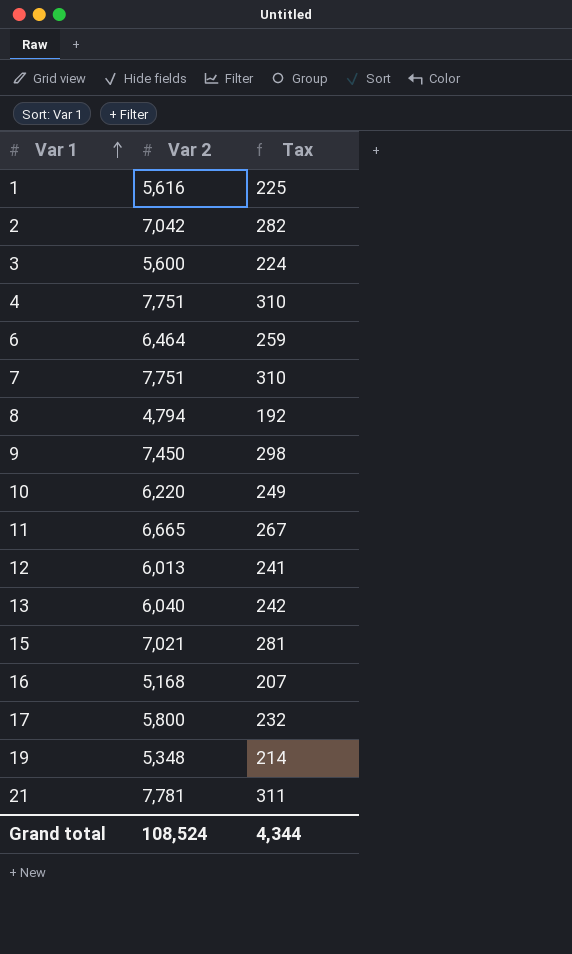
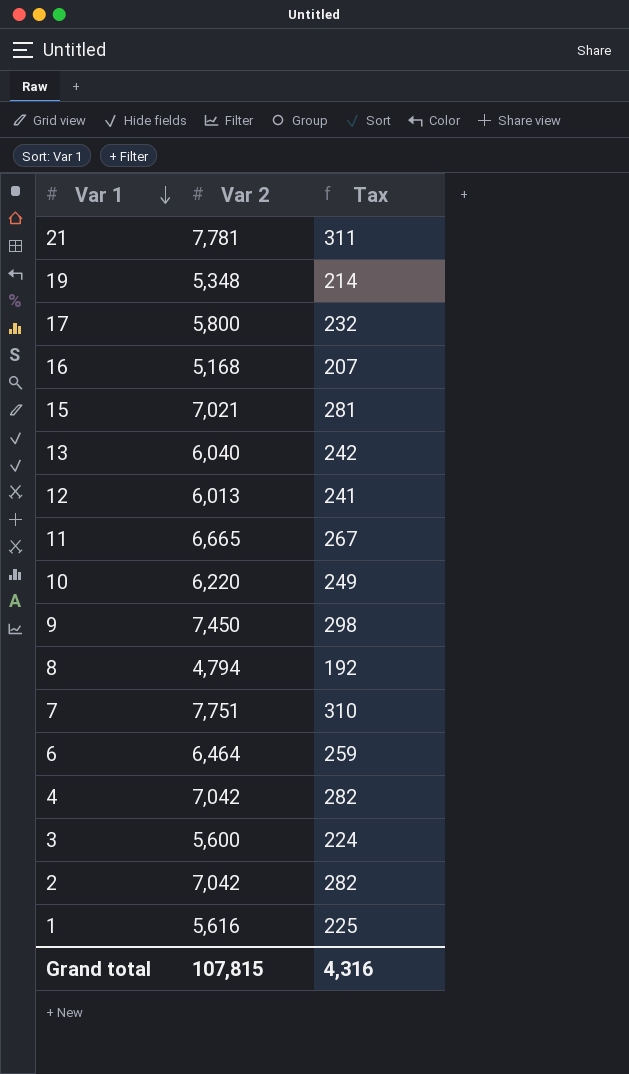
row order: Var 1 ascending -> Var 1 descending
4 | Var 2: 7,751 -> 7,042
4 | Tax: 310 -> 282
Grand total | Var 2: 108,524 -> 107,815
Grand total | Tax: 4,344 -> 4,316

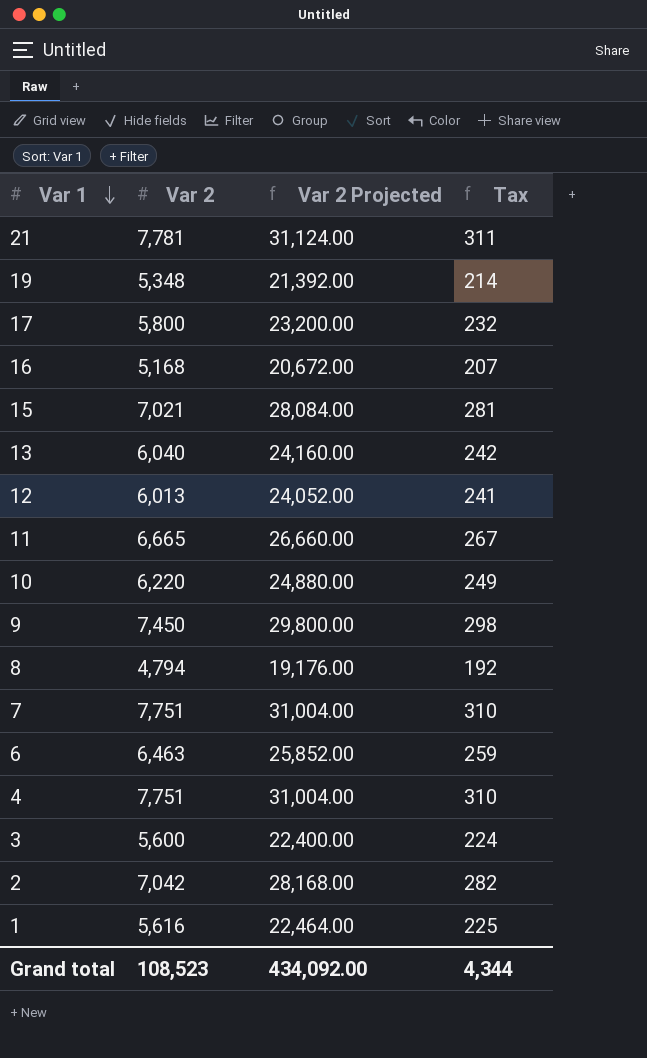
column Var 2 Projected | formula: none -> [Var 2] * 4
6 | Var 2: 6,464 -> 6,463
4 | Var 2: 7,042 -> 7,751
4 | Tax: 282 -> 310
Grand total | Var 2: 107,815 -> 108,523
Grand total | Tax: 4,316 -> 4,344

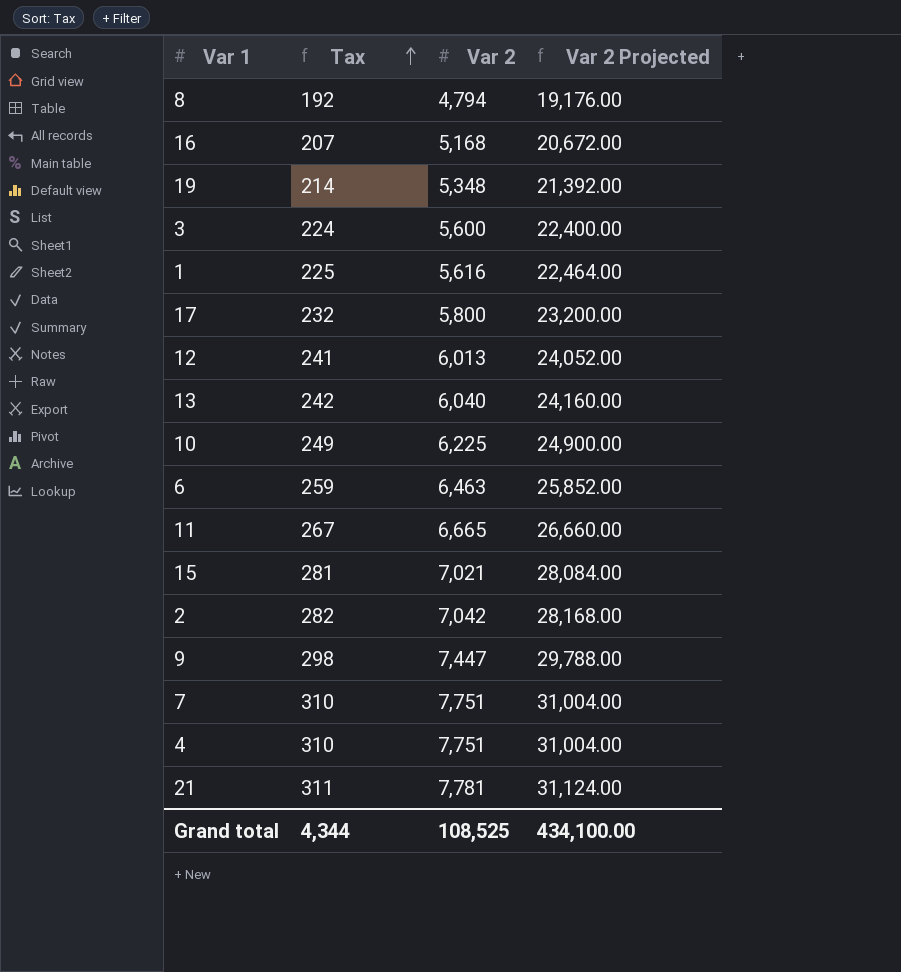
row order: Var 1 descending -> Tax ascending
column Tax | position: 4 -> 2
10 | Var 2: 6,220 -> 6,225
10 | Var 2 Projected: 24,880.00 -> 24,900.00
9 | Var 2: 7,450 -> 7,447
9 | Var 2 Projected: 29,800.00 -> 29,788.00
Grand total | Var 2: 108,523 -> 108,525
Grand total | Var 2 Projected: 434,092.00 -> 434,100.00

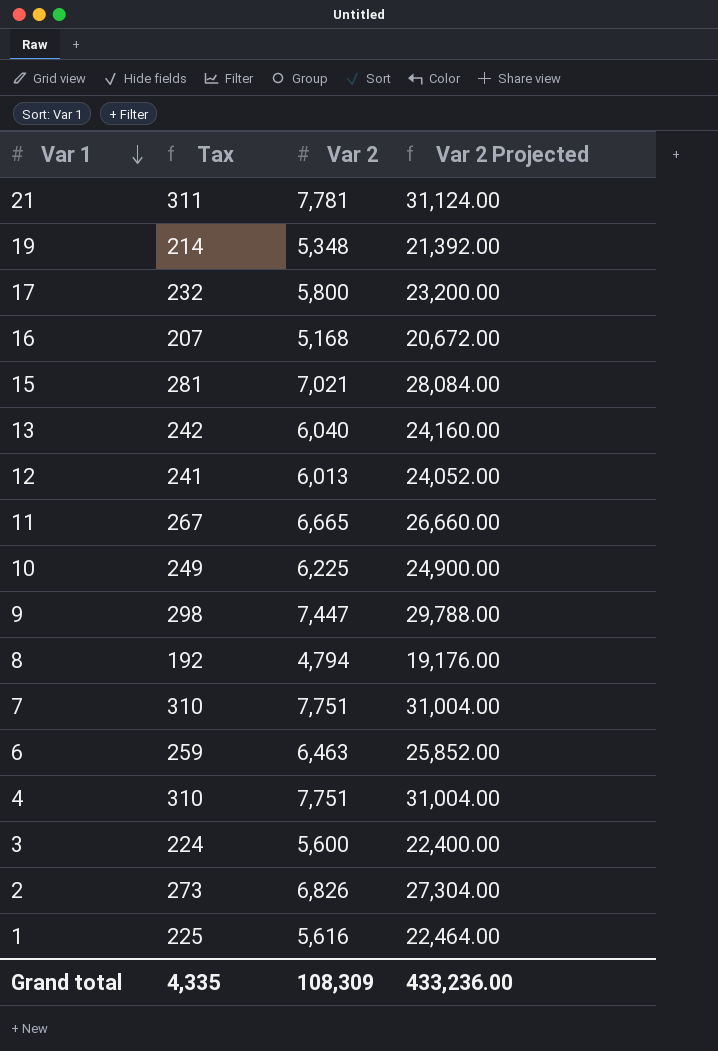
row order: Tax ascending -> Var 1 descending
2 | Tax: 282 -> 273
2 | Var 2: 7,042 -> 6,826
2 | Var 2 Projected: 28,168.00 -> 27,304.00
Grand total | Tax: 4,344 -> 4,335
Grand total | Var 2: 108,525 -> 108,309
Grand total | Var 2 Projected: 434,100.00 -> 433,236.00

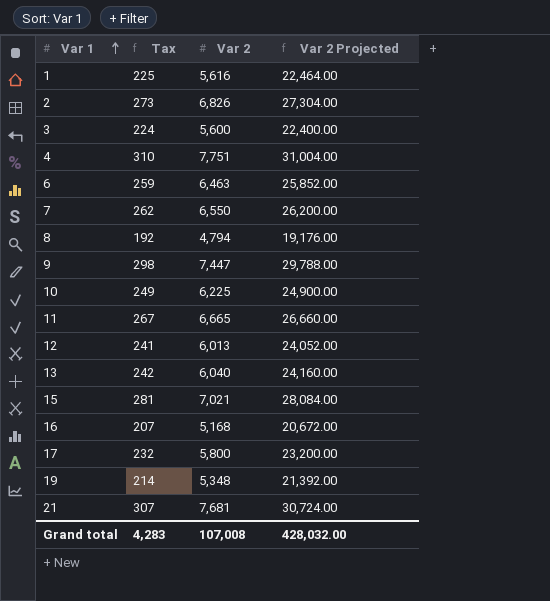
row order: Var 1 descending -> Var 1 ascending
7 | Tax: 310 -> 262
7 | Var 2: 7,751 -> 6,550
7 | Var 2 Projected: 31,004.00 -> 26,200.00
21 | Tax: 311 -> 307
21 | Var 2: 7,781 -> 7,681
21 | Var 2 Projected: 31,124.00 -> 30,724.00
Grand total | Tax: 4,335 -> 4,283
Grand total | Var 2: 108,309 -> 107,008
Grand total | Var 2 Projected: 433,236.00 -> 428,032.00

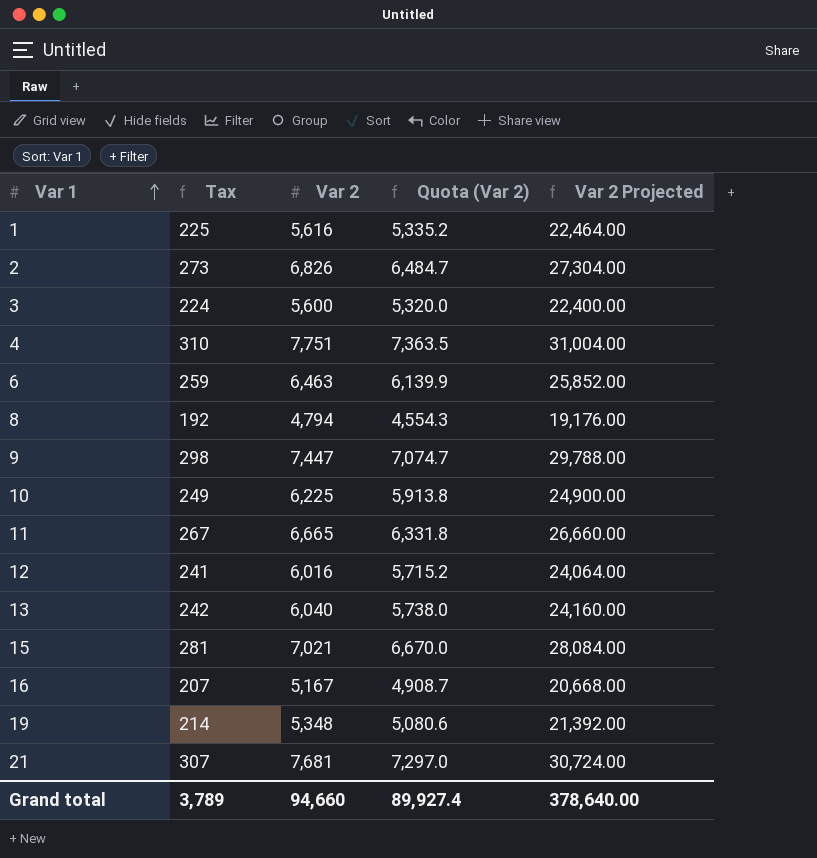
column Quota (Var 2) | formula: none -> [Var 2] * 0.95
row 7: 262 | 6,550 | 26,200.00 -> none
row 17: 232 | 5,800 | 23,200.00 -> none
12 | Var 2: 6,013 -> 6,016
12 | Var 2 Projected: 24,052.00 -> 24,064.00
16 | Var 2: 5,168 -> 5,167
16 | Var 2 Projected: 20,672.00 -> 20,668.00
Grand total | Tax: 4,283 -> 3,789
Grand total | Var 2: 107,008 -> 94,660
Grand total | Var 2 Projected: 428,032.00 -> 378,640.00

